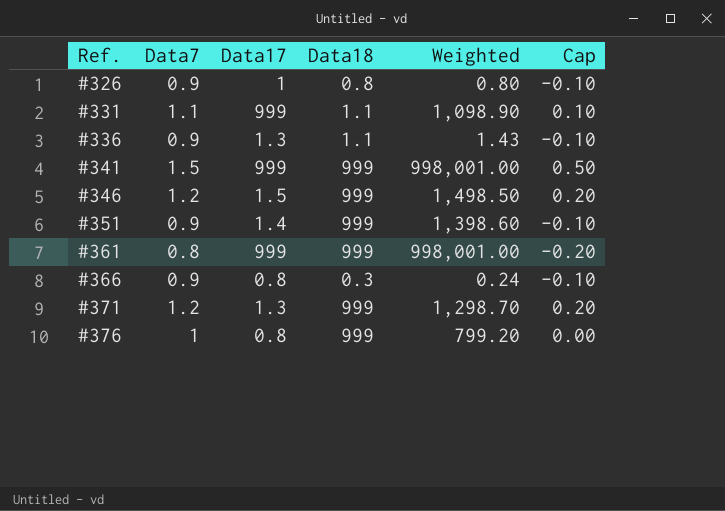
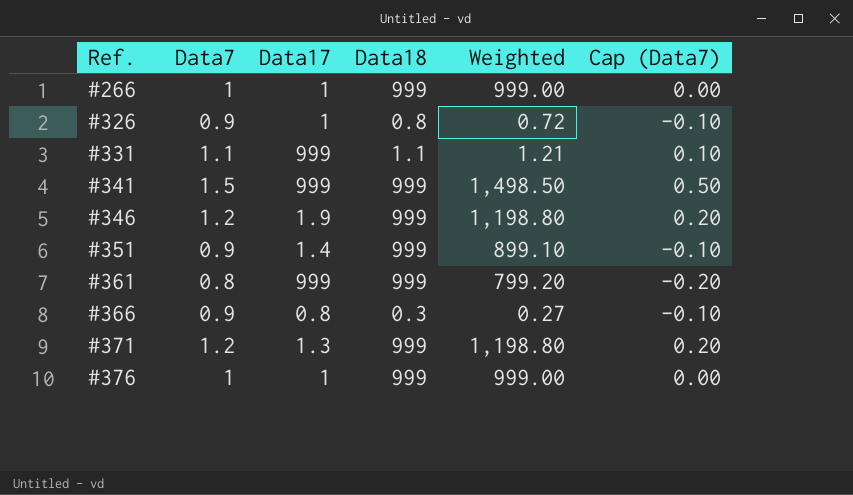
column Weighted | formula: [Data17] * [Data18] -> [Data7] * [Data18]
column name: Cap -> Cap (Data7)
row #336: 0.9 | 1.3 | 1.1 | 1.43 | -0.10 -> none
row #266: none -> 1 | 1 | 999 | 999.00 | 0.00
#346 | Data17: 1.5 -> 1.9
#376 | Data17: 0.8 -> 1

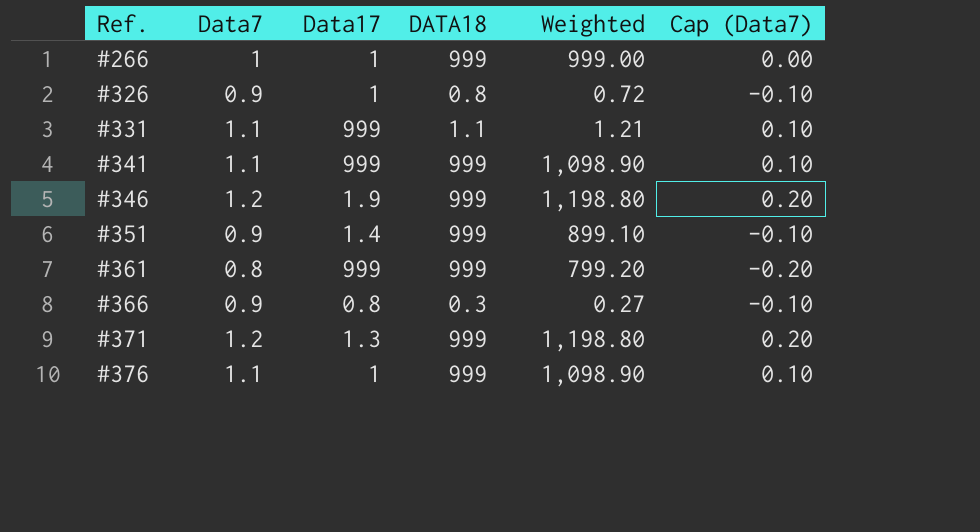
column name: Data18 -> DATA18
#341 | Data7: 1.5 -> 1.1
#341 | Weighted: 1,498.50 -> 1,098.90
#341 | Cap (Data7): 0.50 -> 0.10
#376 | Data7: 1 -> 1.1
#376 | Weighted: 999.00 -> 1,098.90
#376 | Cap (Data7): 0.00 -> 0.10

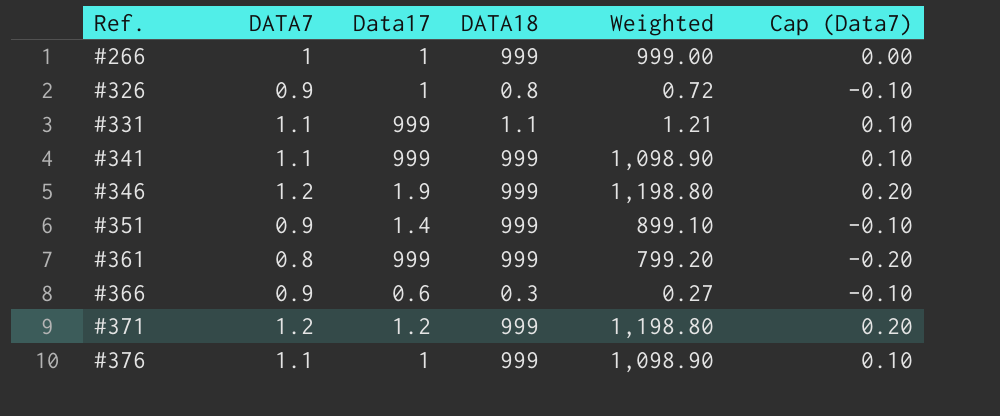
column name: Data7 -> DATA7
#366 | Data17: 0.8 -> 0.6
#371 | Data17: 1.3 -> 1.2

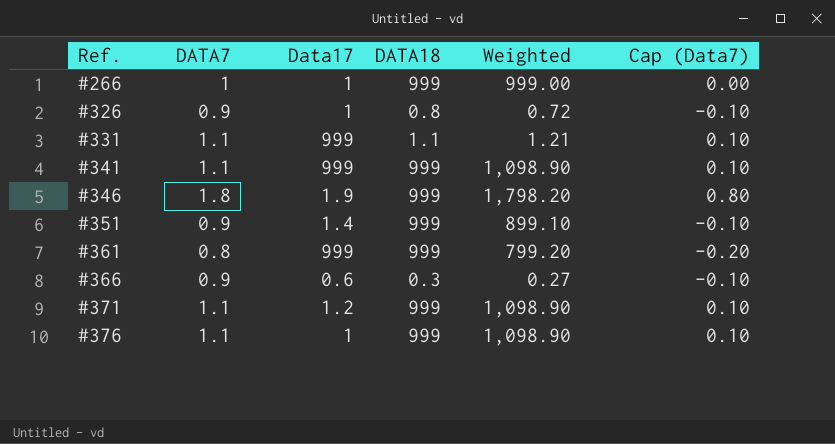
#346 | DATA7: 1.2 -> 1.8
#346 | Weighted: 1,198.80 -> 1,798.20
#346 | Cap (Data7): 0.20 -> 0.80
#371 | DATA7: 1.2 -> 1.1
#371 | Weighted: 1,198.80 -> 1,098.90
#371 | Cap (Data7): 0.20 -> 0.10

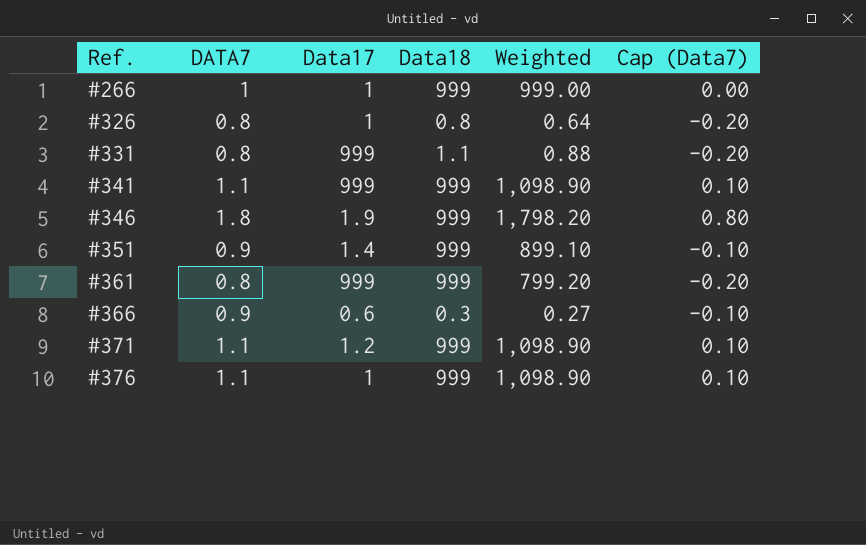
column name: DATA18 -> Data18
#326 | DATA7: 0.9 -> 0.8
#326 | Weighted: 0.72 -> 0.64
#326 | Cap (Data7): -0.10 -> -0.20
#331 | DATA7: 1.1 -> 0.8
#331 | Weighted: 1.21 -> 0.88
#331 | Cap (Data7): 0.10 -> -0.20

